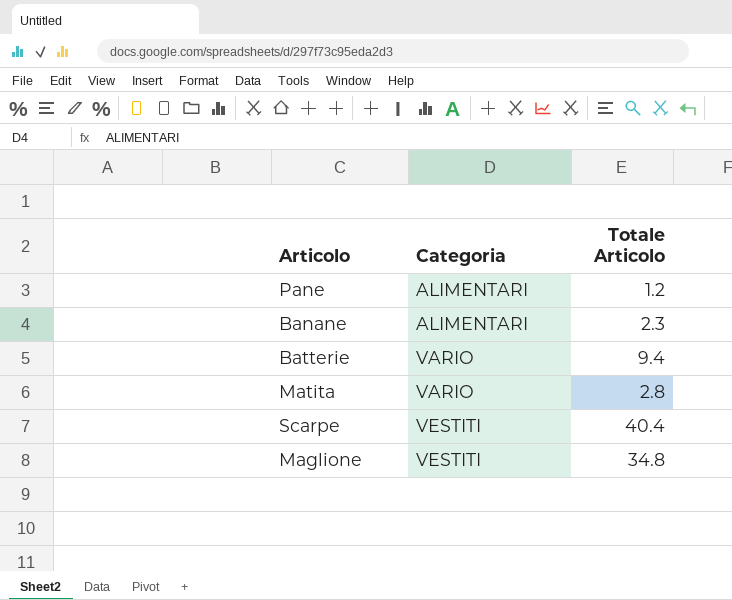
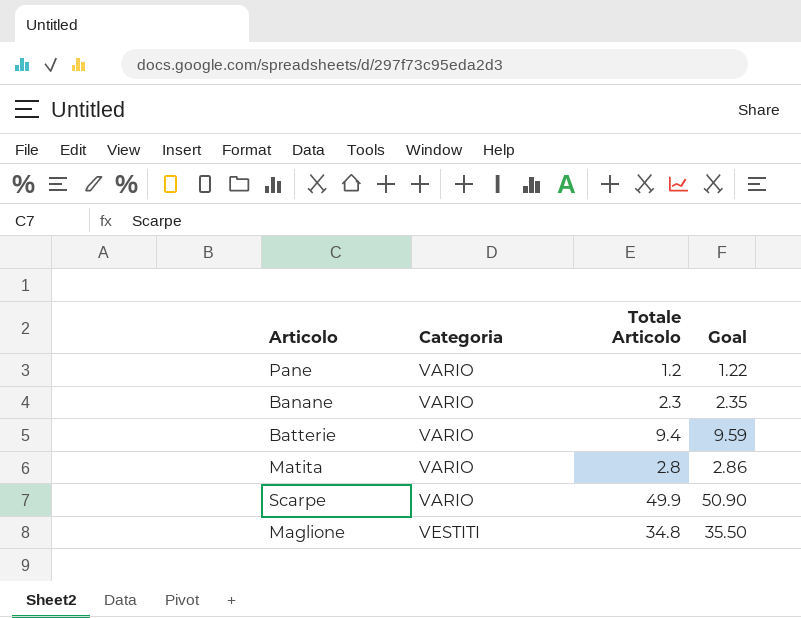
column Goal | formula: none -> [Totale Articolo] * 1.02
Pane | Categoria: ALIMENTARI -> VARIO
Banane | Categoria: ALIMENTARI -> VARIO
Scarpe | Categoria: VESTITI -> VARIO
Scarpe | Totale Articolo: 40.4 -> 49.9

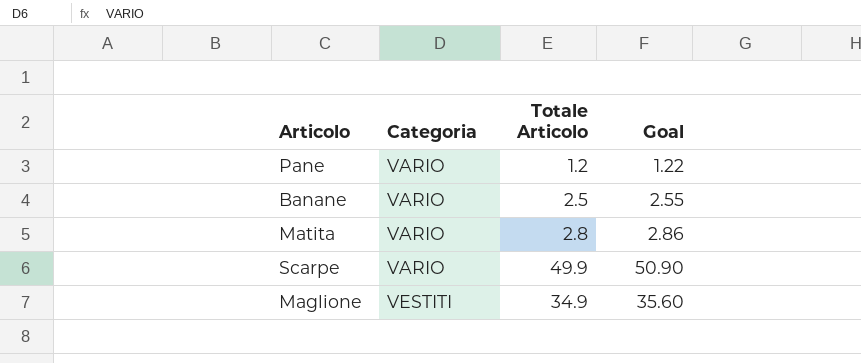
row Batterie: VARIO | 9.4 | 9.59 -> none
Banane | Totale Articolo: 2.3 -> 2.5
Banane | Goal: 2.35 -> 2.55
Maglione | Totale Articolo: 34.8 -> 34.9
Maglione | Goal: 35.50 -> 35.60

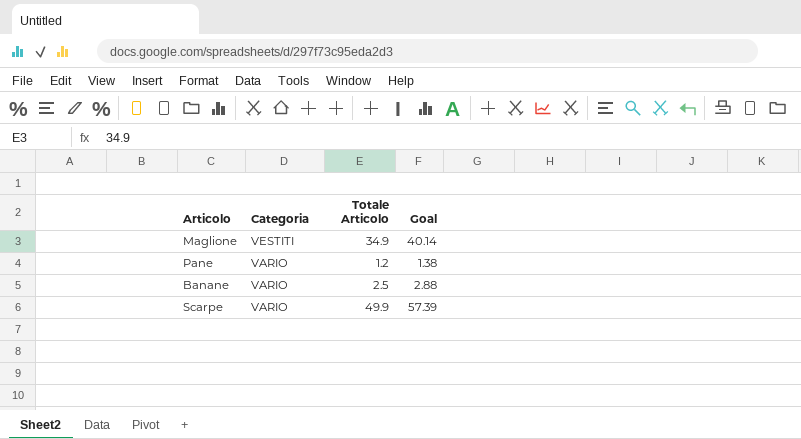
row order: Categoria ascending -> Categoria descending
column Goal | formula: [Totale Articolo] * 1.02 -> [Totale Articolo] * 1.15
row Matita: VARIO | 2.8 | 2.86 -> none

